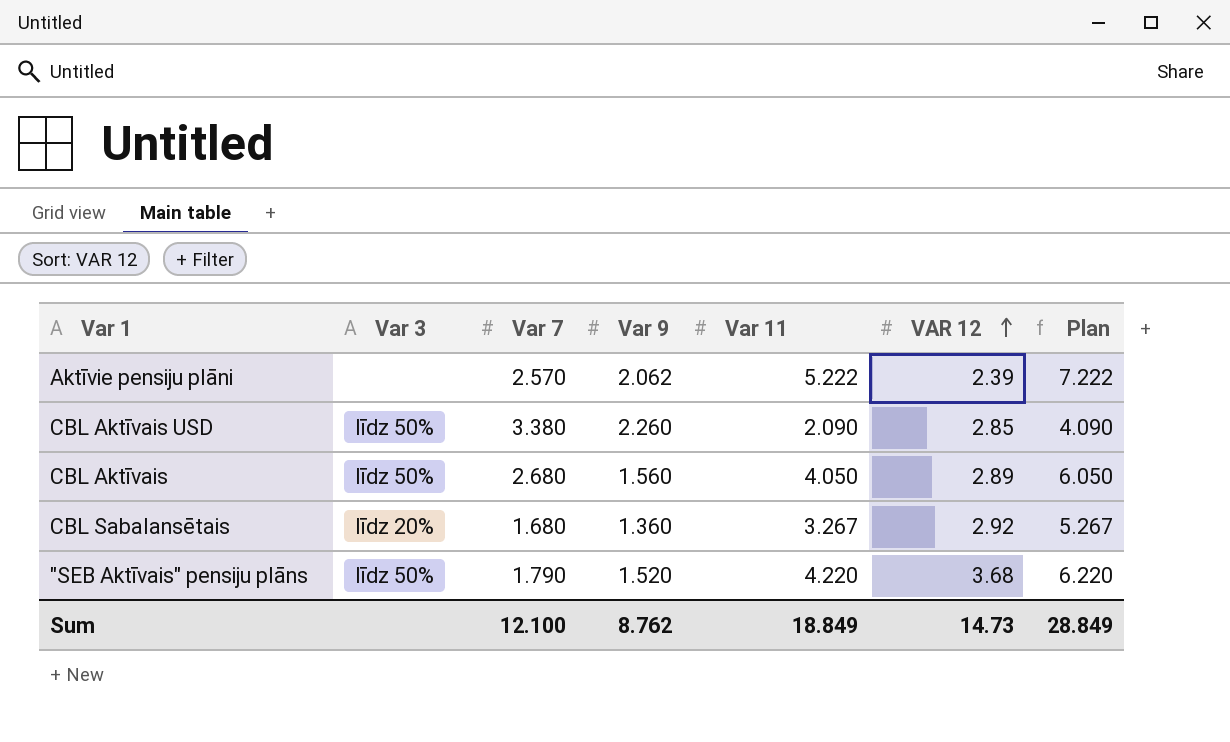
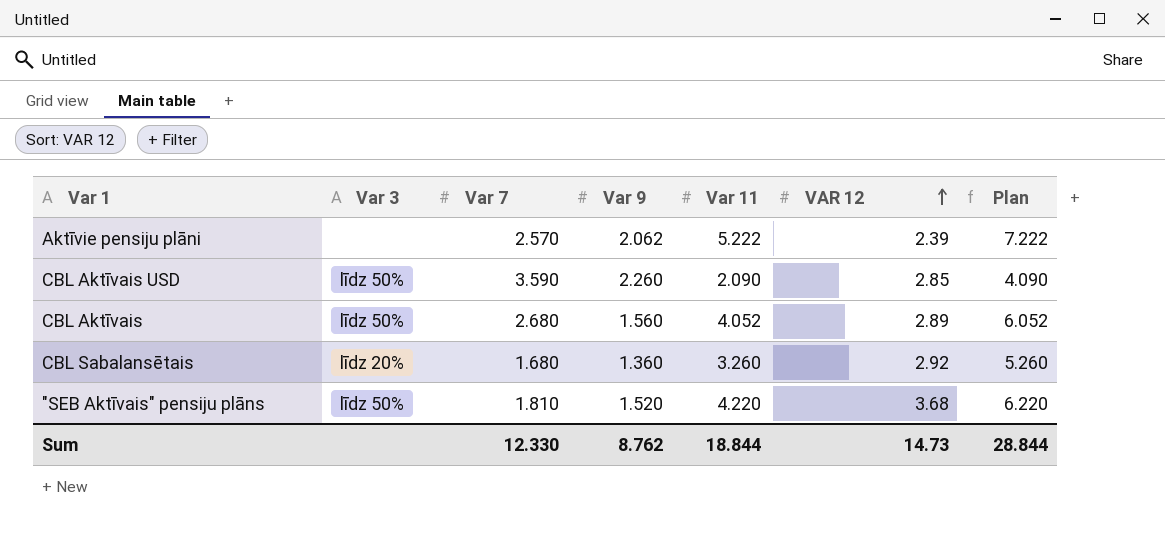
CBL Aktīvais USD | Var 7: 3.380 -> 3.590
CBL Aktīvais | Var 11: 4.050 -> 4.052
CBL Aktīvais | Plan: 6.050 -> 6.052
CBL Sabalansētais | Var 11: 3.267 -> 3.260
CBL Sabalansētais | Plan: 5.267 -> 5.260
"SEB Aktīvais" pensiju plāns | Var 7: 1.790 -> 1.810
Sum | Var 7: 12.100 -> 12.330
Sum | Var 11: 18.849 -> 18.844
Sum | Plan: 28.849 -> 28.844

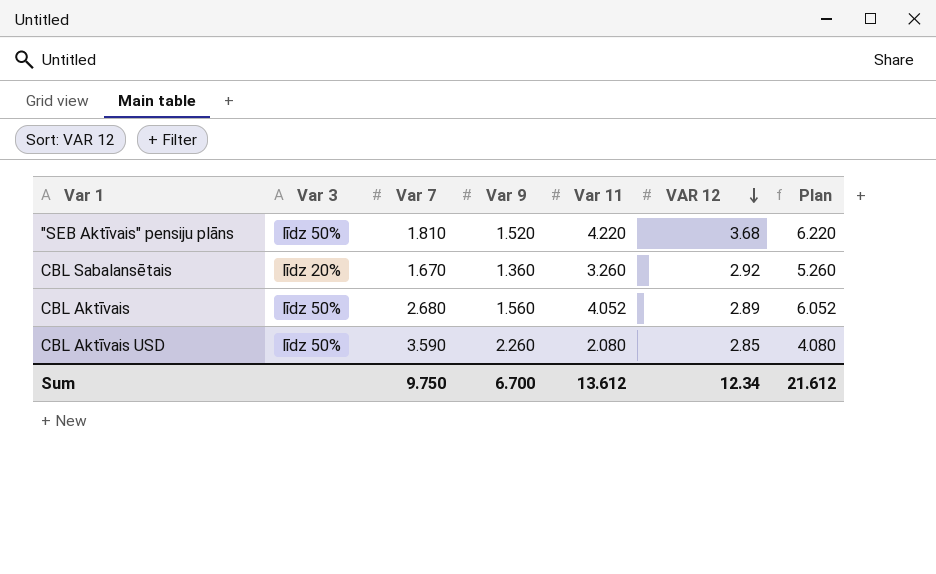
row order: VAR 12 ascending -> VAR 12 descending
row Aktīvie pensiju plāni: none | 2.570 | 2.062 | 5.222 | 2.39 | 7.222 -> none
CBL Sabalansētais | Var 7: 1.680 -> 1.670
CBL Aktīvais USD | Var 11: 2.090 -> 2.080
CBL Aktīvais USD | Plan: 4.090 -> 4.080
Sum | Var 7: 12.330 -> 9.750
Sum | Var 9: 8.762 -> 6.700
Sum | Var 11: 18.844 -> 13.612
Sum | VAR 12: 14.73 -> 12.34
Sum | Plan: 28.844 -> 21.612

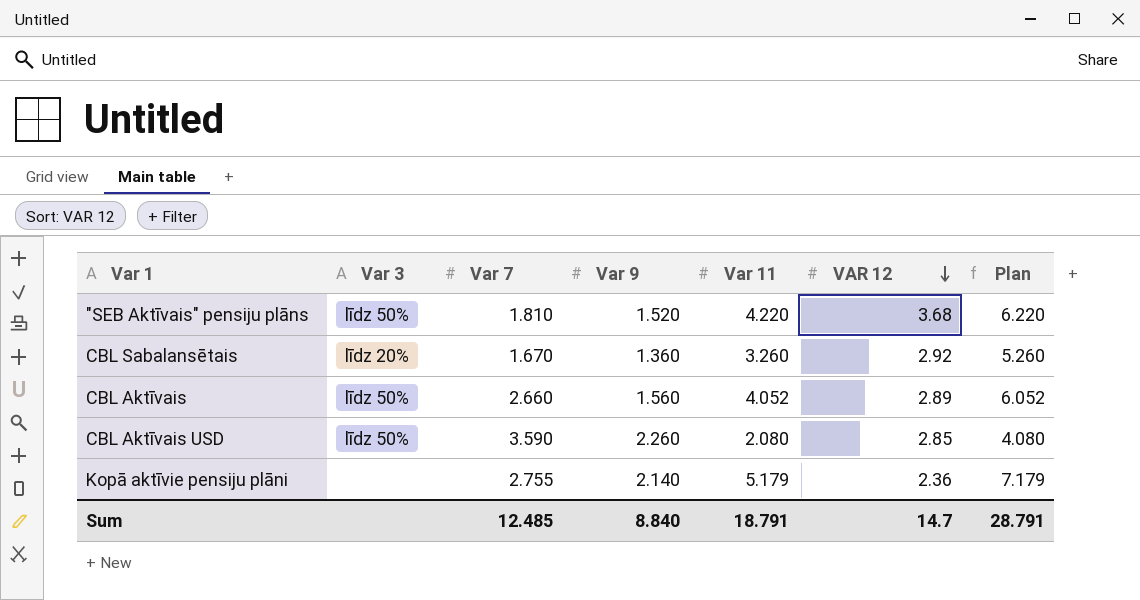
CBL Aktīvais | Var 7: 2.680 -> 2.660
row Kopā aktīvie pensiju plāni: none -> none | 2.755 | 2.140 | 5.179 | 2.36 | 7.179
Sum | Var 7: 9.750 -> 12.485
Sum | Var 9: 6.700 -> 8.840
Sum | Var 11: 13.612 -> 18.791
Sum | VAR 12: 12.34 -> 14.7
Sum | Plan: 21.612 -> 28.791

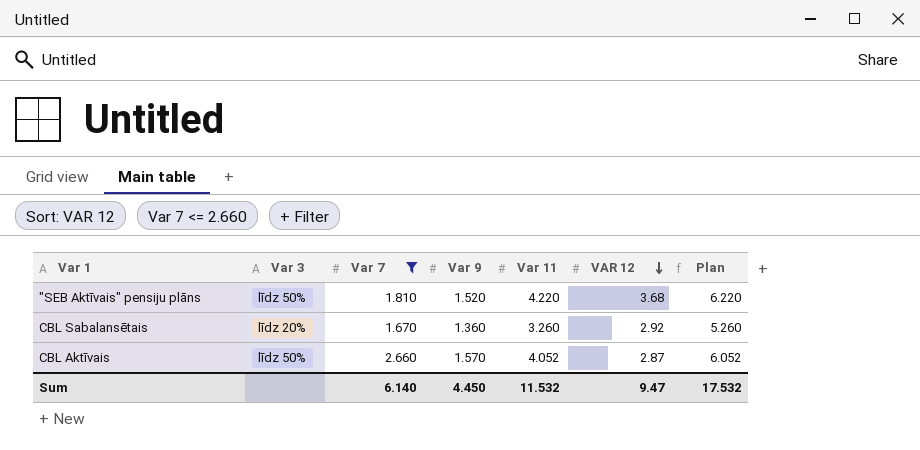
filter: none -> Var 7 <= 2.660
CBL Aktīvais | Var 9: 1.560 -> 1.570
CBL Aktīvais | VAR 12: 2.89 -> 2.87
Sum | Var 7: 12.485 -> 6.140
Sum | Var 9: 8.840 -> 4.450
Sum | Var 11: 18.791 -> 11.532
Sum | VAR 12: 14.7 -> 9.47
Sum | Plan: 28.791 -> 17.532

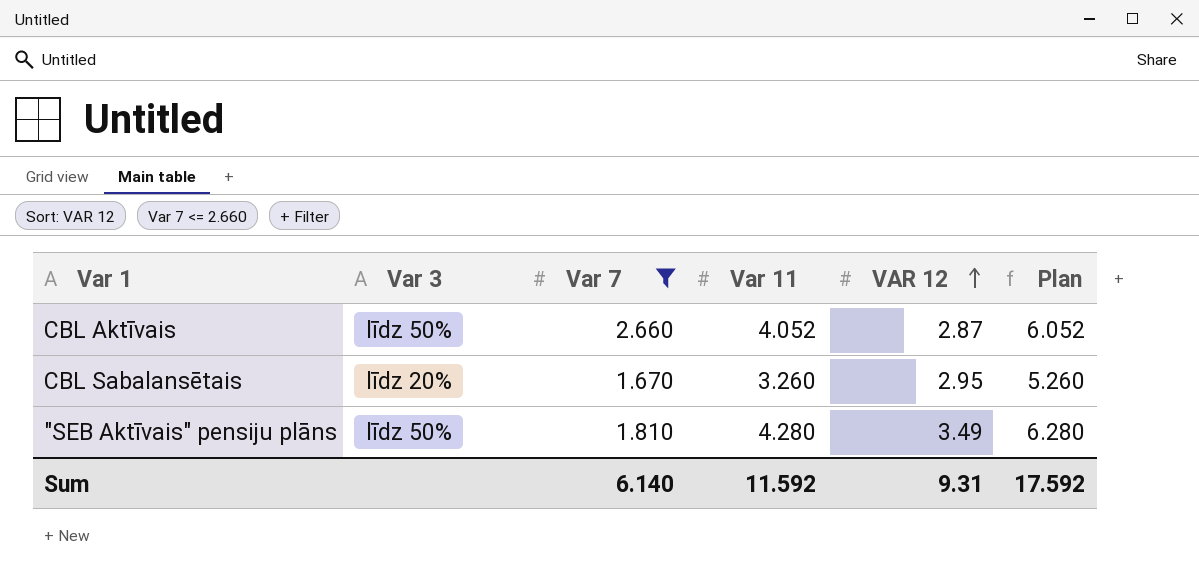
row order: VAR 12 descending -> VAR 12 ascending
column Var 9 | position: 4 -> none
CBL Sabalansētais | VAR 12: 2.92 -> 2.95
"SEB Aktīvais" pensiju plāns | Var 11: 4.220 -> 4.280
"SEB Aktīvais" pensiju plāns | VAR 12: 3.68 -> 3.49
"SEB Aktīvais" pensiju plāns | Plan: 6.220 -> 6.280
Sum | Var 11: 11.532 -> 11.592
Sum | VAR 12: 9.47 -> 9.31
Sum | Plan: 17.532 -> 17.592

